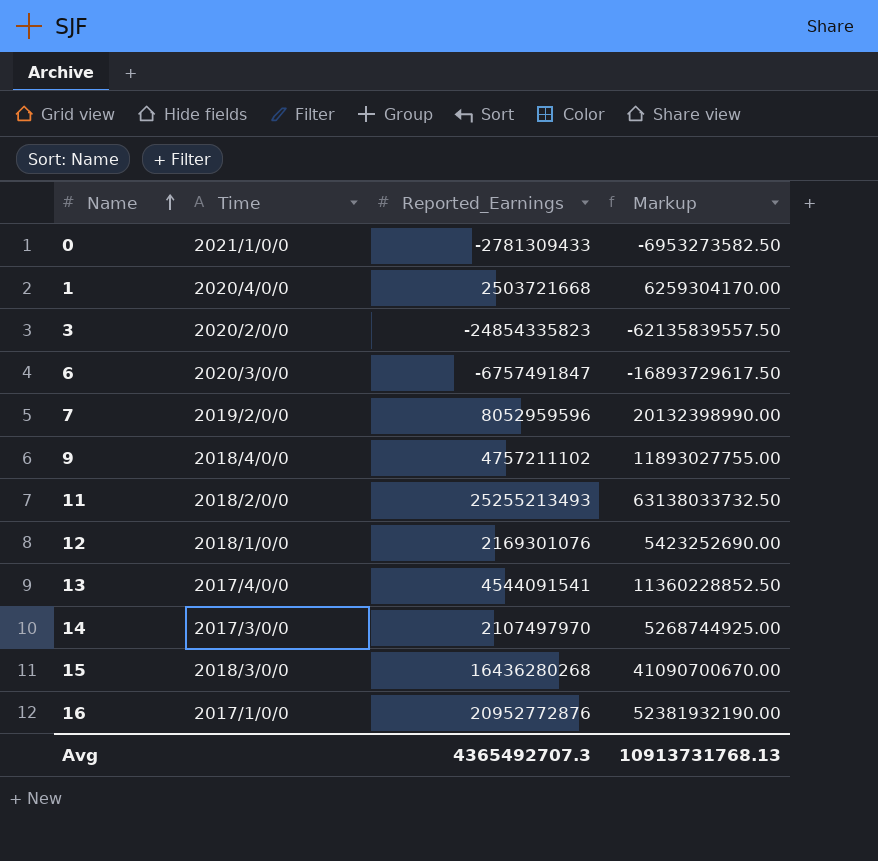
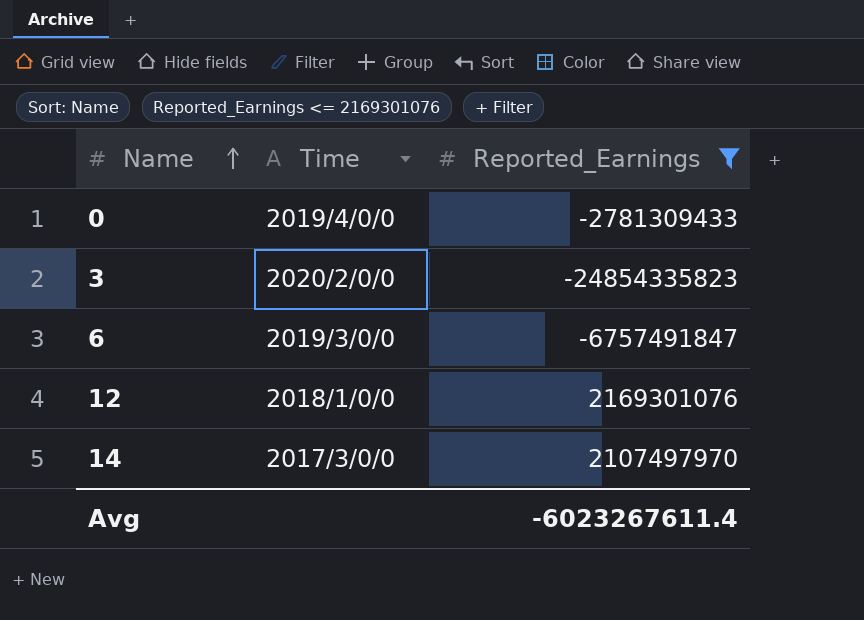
filter: none -> Reported_Earnings <= 2169301076
column Markup | formula: [Reported_Earnings] * 2.5 -> none
0 | Time: 2021/1/0/0 -> 2019/4/0/0
6 | Time: 2020/3/0/0 -> 2019/3/0/0
Avg | Reported_Earnings: 4365492707.3 -> -6023267611.4

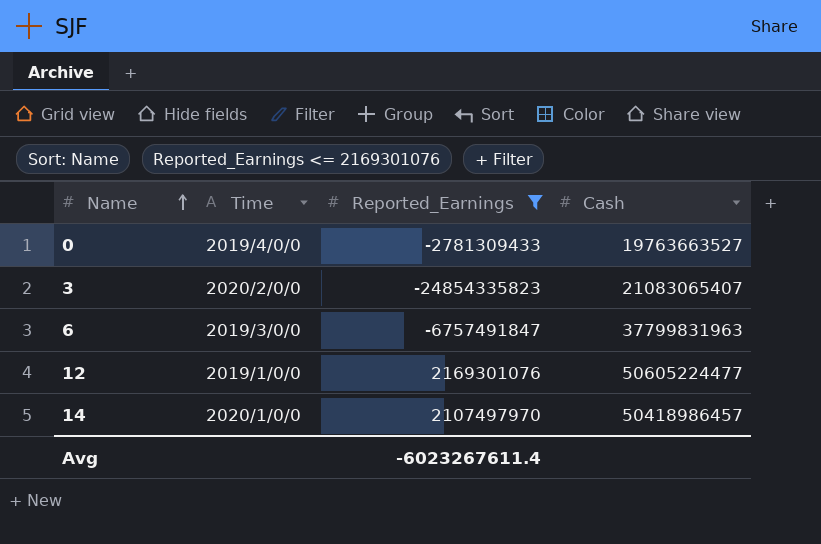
column Cash | position: none -> 4
12 | Time: 2018/1/0/0 -> 2019/1/0/0
14 | Time: 2017/3/0/0 -> 2020/1/0/0

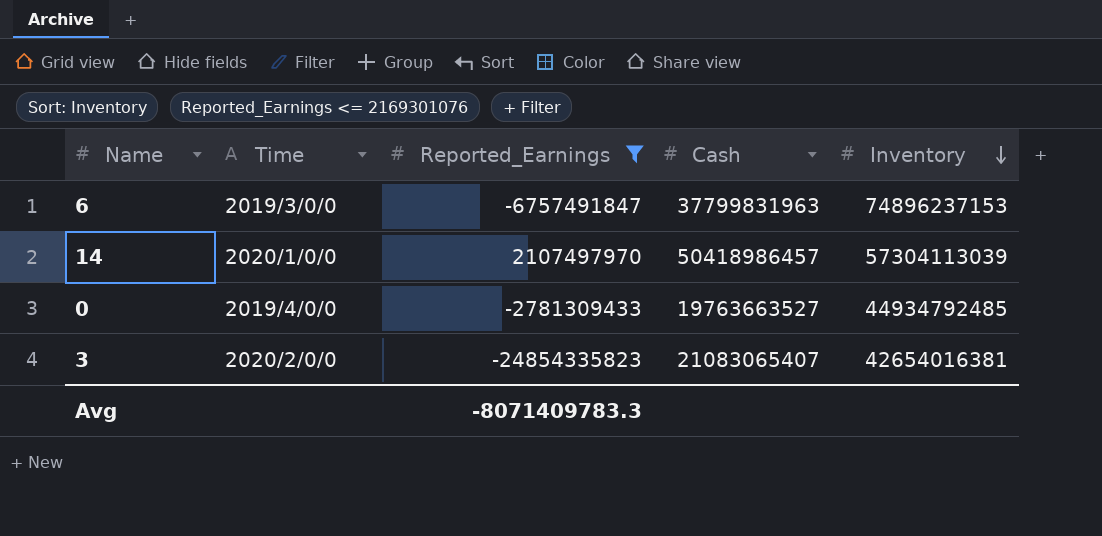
row order: Name ascending -> Inventory descending
column Inventory | position: none -> 5
row 12: 2019/1/0/0 | 2169301076 | 50605224477 -> none
Avg | Reported_Earnings: -6023267611.4 -> -8071409783.3

